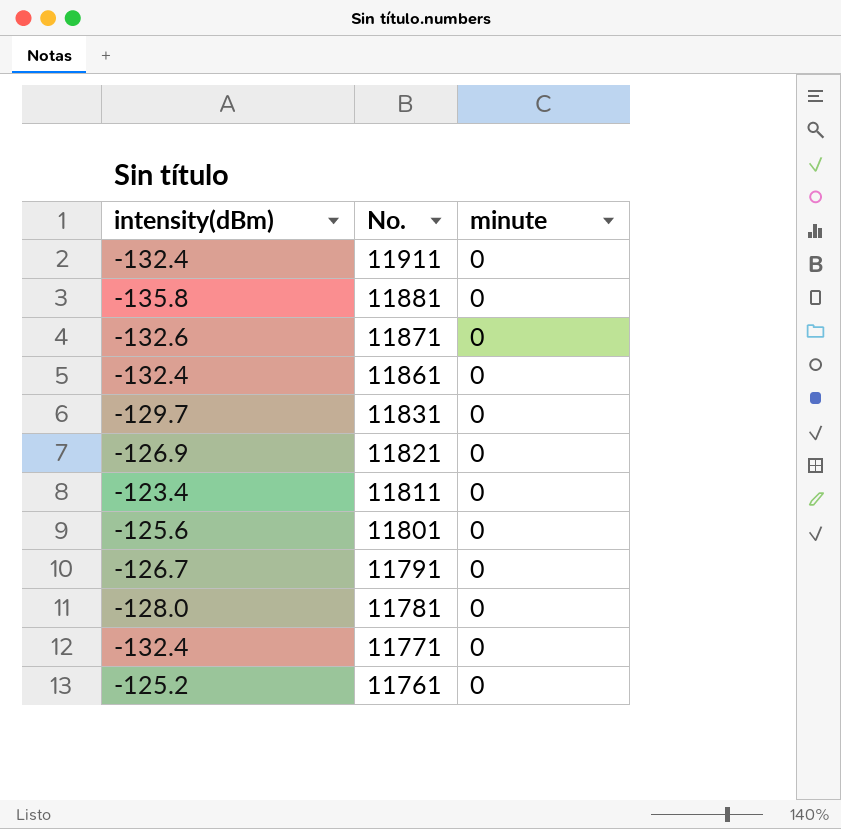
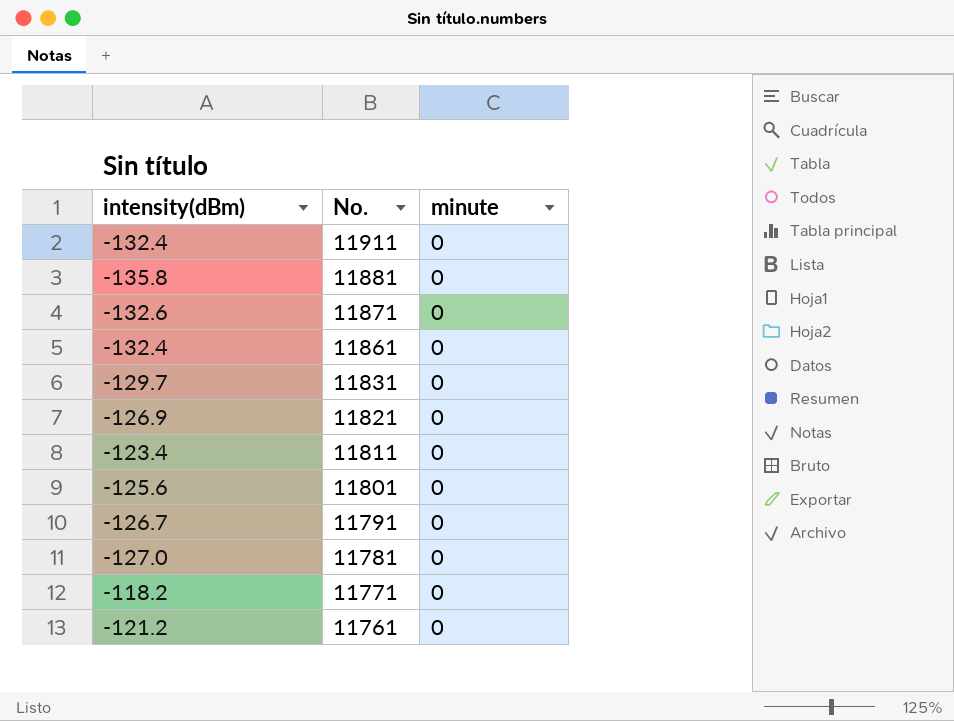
11781 | intensity(dBm): -128.0 -> -127.0
11771 | intensity(dBm): -132.4 -> -118.2
11761 | intensity(dBm): -125.2 -> -121.2

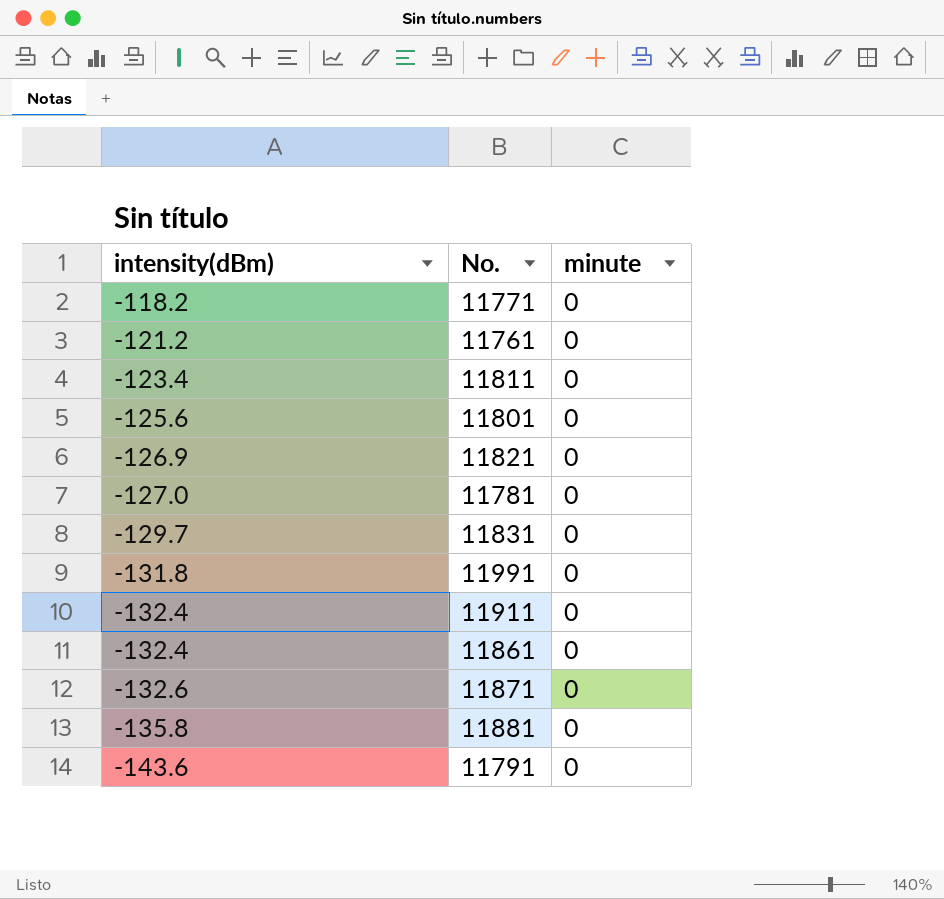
row order: No. descending -> intensity(dBm) descending
row 11991: none -> -131.8 | 0
11791 | intensity(dBm): -126.7 -> -143.6

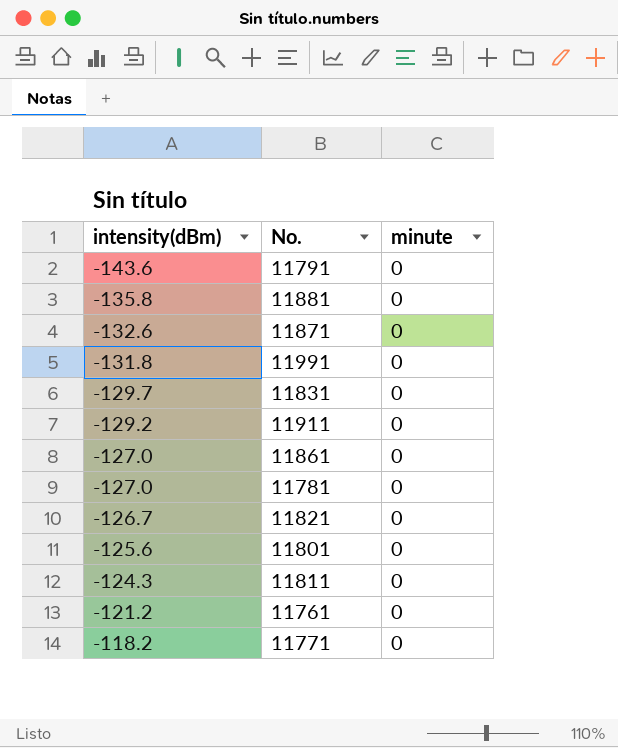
row order: intensity(dBm) descending -> intensity(dBm) ascending
11911 | intensity(dBm): -132.4 -> -129.2
11861 | intensity(dBm): -132.4 -> -127.0
11821 | intensity(dBm): -126.9 -> -126.7
11811 | intensity(dBm): -123.4 -> -124.3

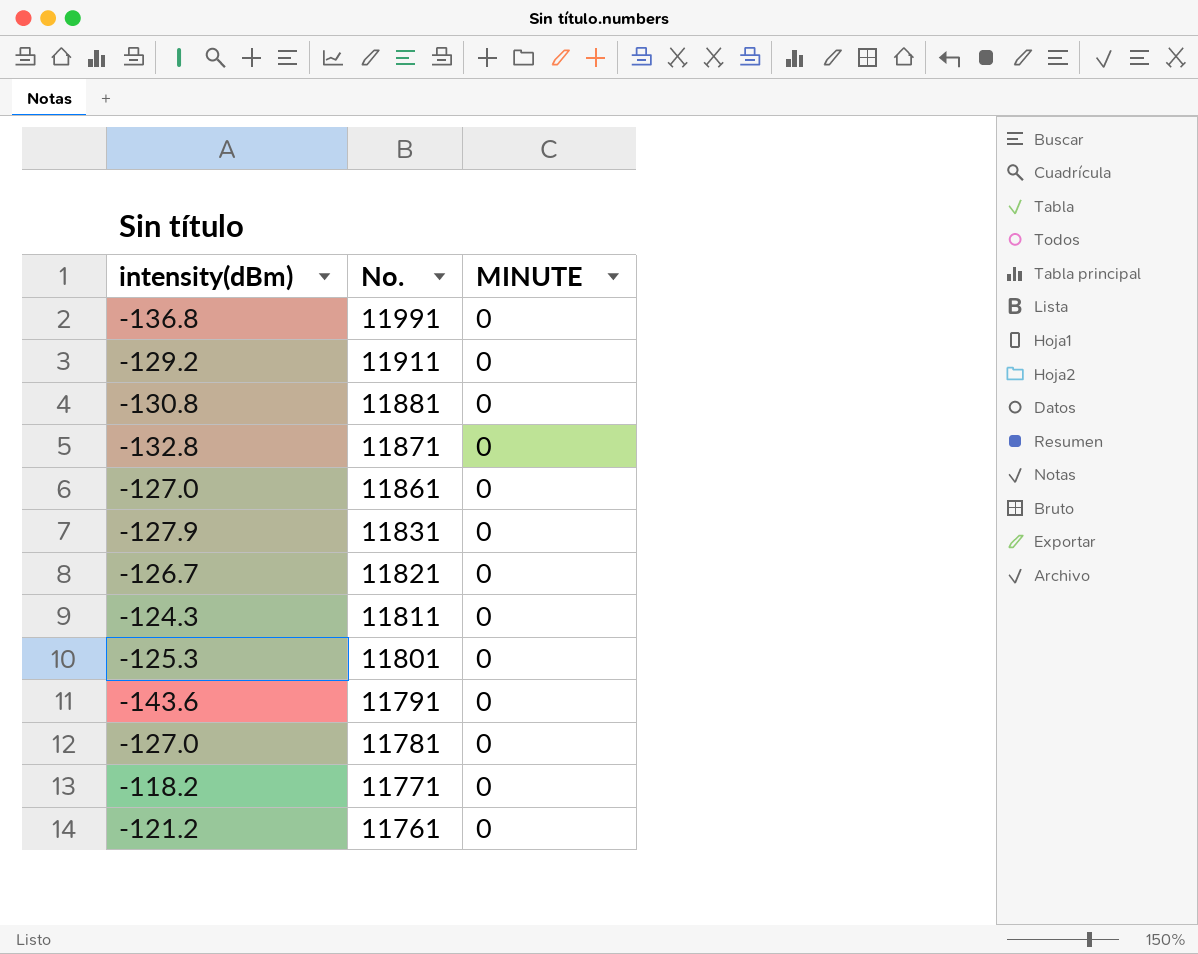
row order: intensity(dBm) ascending -> No. descending
column name: minute -> MINUTE
11991 | intensity(dBm): -131.8 -> -136.8
11881 | intensity(dBm): -135.8 -> -130.8
11871 | intensity(dBm): -132.6 -> -132.8
11831 | intensity(dBm): -129.7 -> -127.9
11801 | intensity(dBm): -125.6 -> -125.3

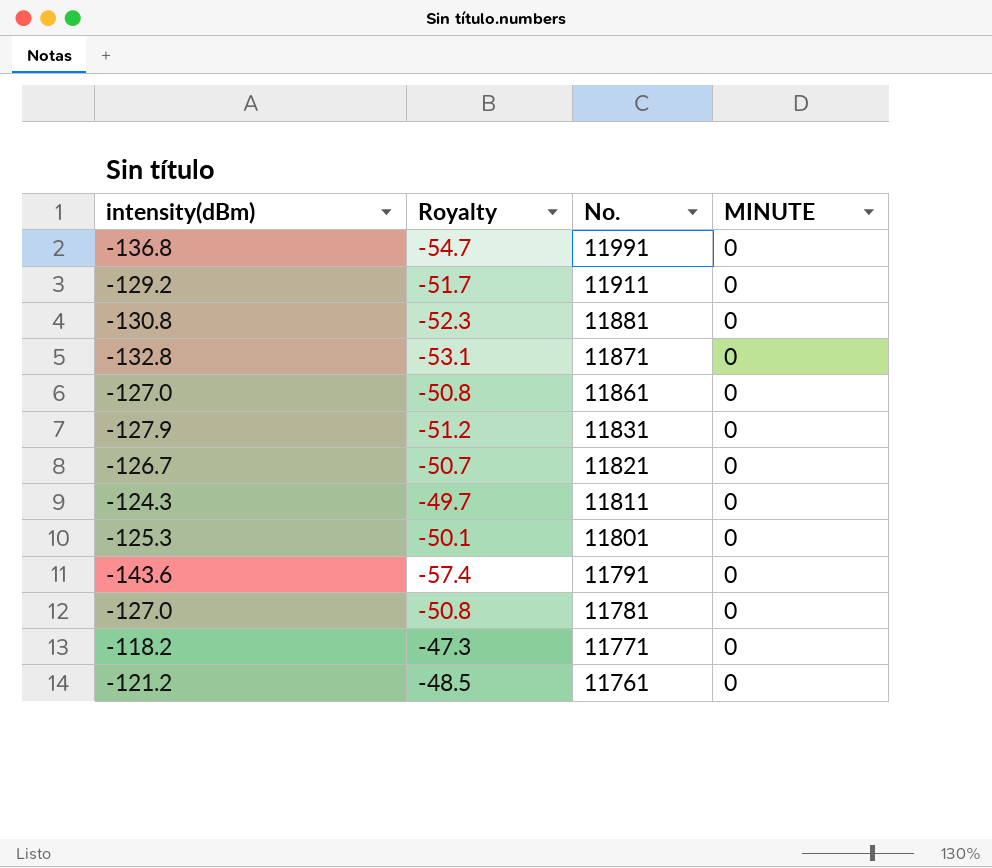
column Royalty | formula: none -> [intensity(dBm)] * 0.4

